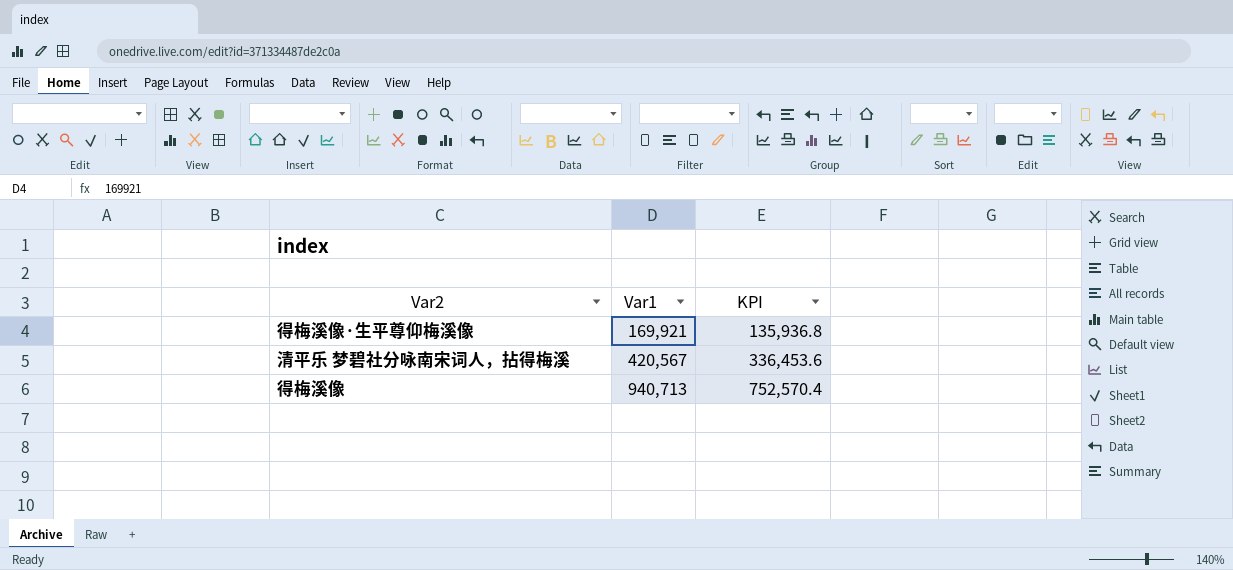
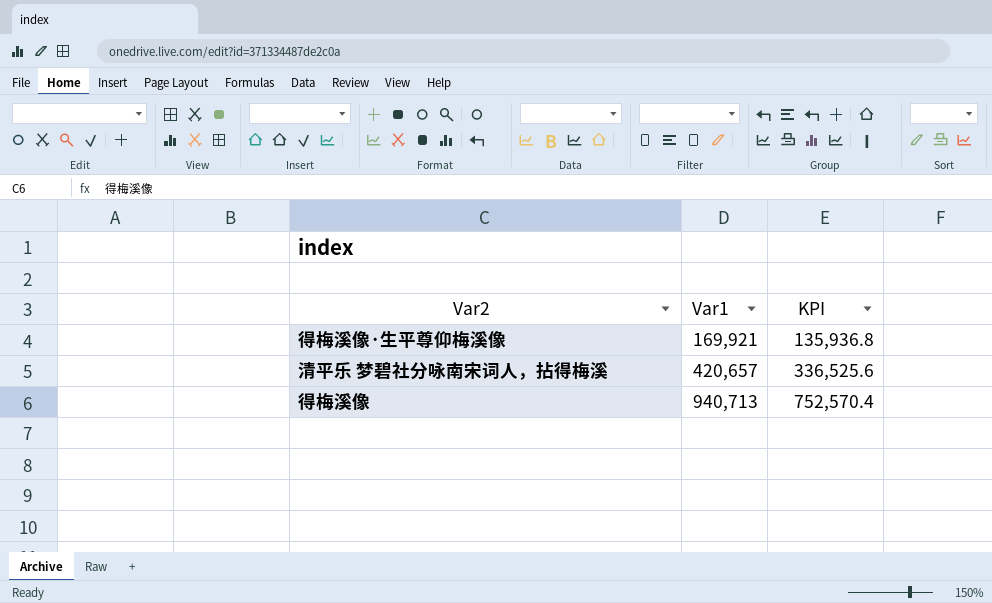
清平乐 梦碧社分咏南宋词人，拈得梅溪 | Var1: 420,567 -> 420,657
清平乐 梦碧社分咏南宋词人，拈得梅溪 | KPI: 336,453.6 -> 336,525.6

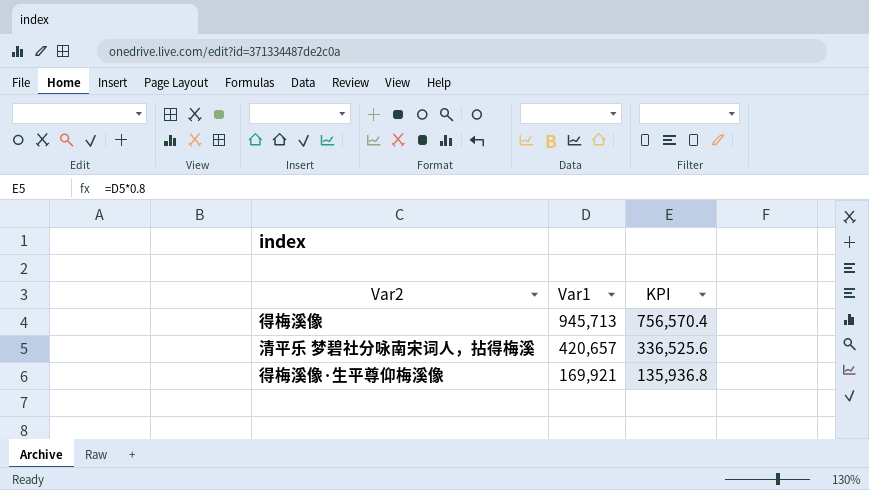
row order: Var1 ascending -> Var1 descending
得梅溪像 | Var1: 940,713 -> 945,713
得梅溪像 | KPI: 752,570.4 -> 756,570.4

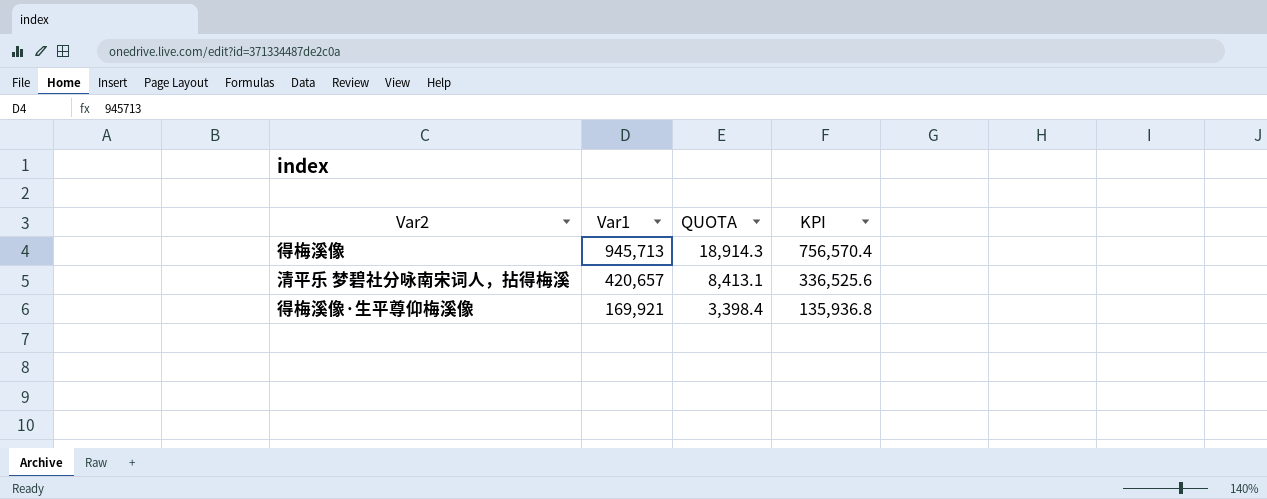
column QUOTA | formula: none -> [Var1] * 0.02

